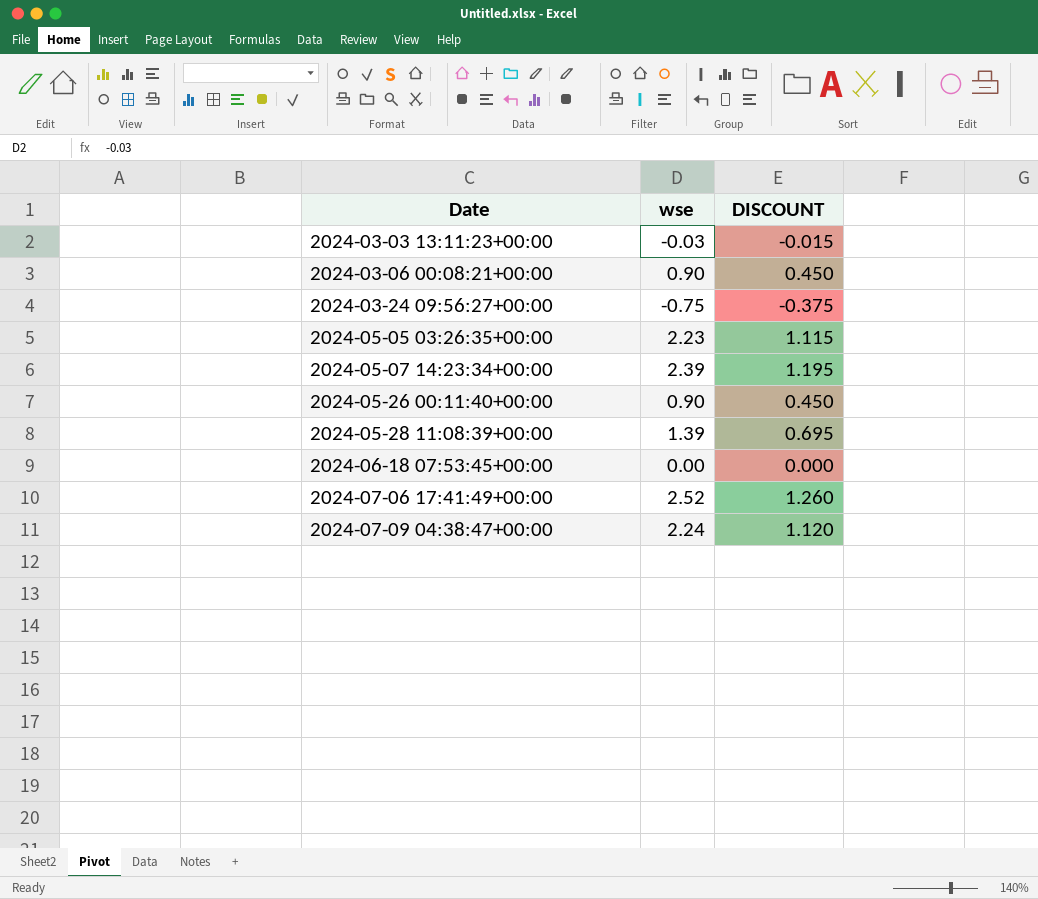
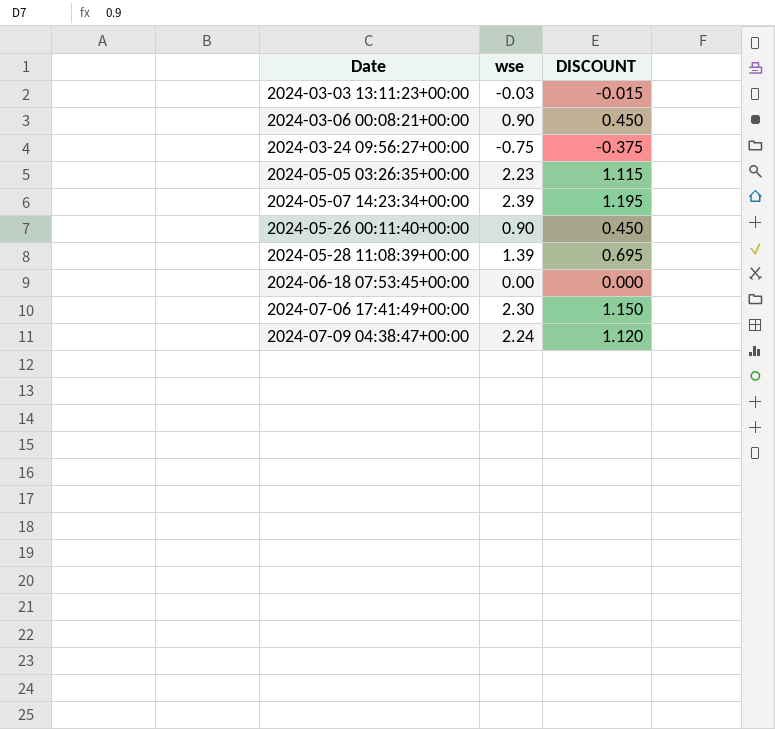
2024-07-06 17:41:49+00:00 | wse: 2.52 -> 2.30
2024-07-06 17:41:49+00:00 | DISCOUNT: 1.260 -> 1.150

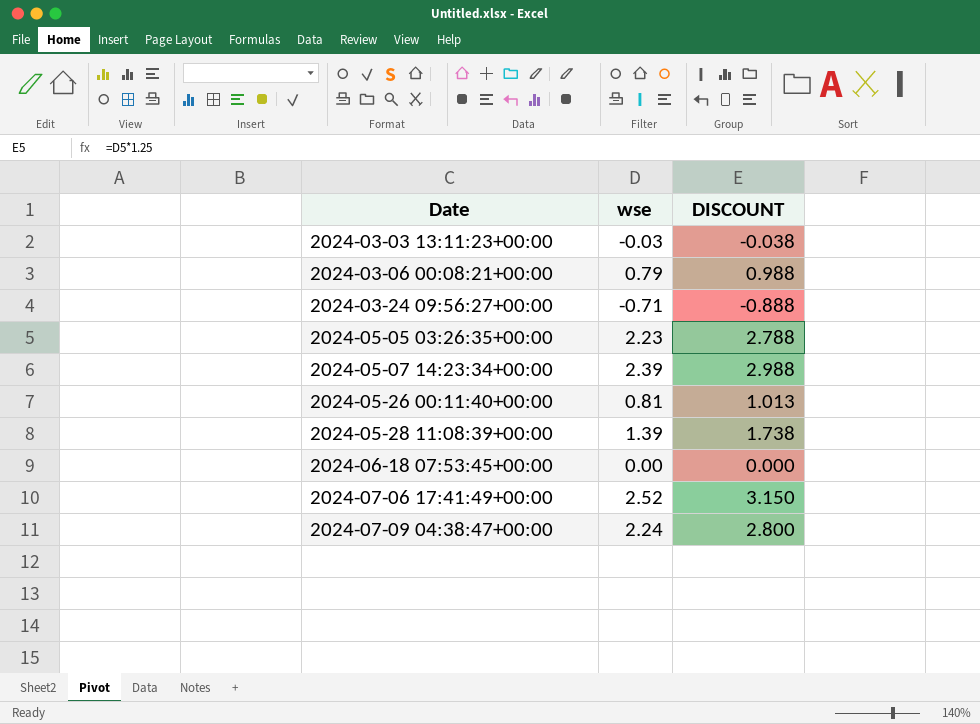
column DISCOUNT | formula: [wse] * 0.5 -> [wse] * 1.25
2024-03-06 00:08:21+00:00 | wse: 0.90 -> 0.79
2024-03-24 09:56:27+00:00 | wse: -0.75 -> -0.71
2024-05-26 00:11:40+00:00 | wse: 0.90 -> 0.81
2024-07-06 17:41:49+00:00 | wse: 2.30 -> 2.52

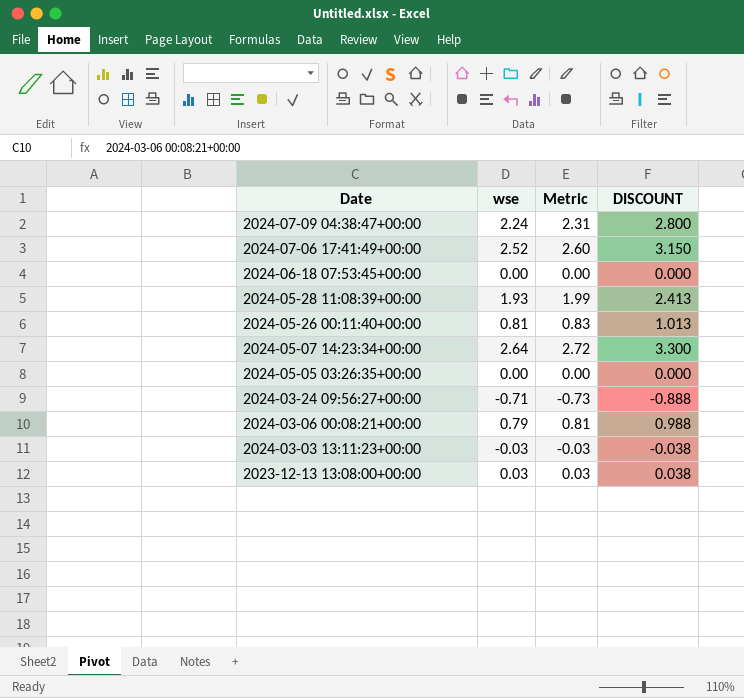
row order: Date ascending -> Date descending
column Metric | formula: none -> [wse] * 1.03
2024-05-28 11:08:39+00:00 | wse: 1.39 -> 1.93
2024-05-28 11:08:39+00:00 | DISCOUNT: 1.738 -> 2.413
2024-05-07 14:23:34+00:00 | wse: 2.39 -> 2.64
2024-05-07 14:23:34+00:00 | DISCOUNT: 2.988 -> 3.300
2024-05-05 03:26:35+00:00 | wse: 2.23 -> 0.00
2024-05-05 03:26:35+00:00 | DISCOUNT: 2.788 -> 0.000
row 2023-12-13 13:08:00+00:00: none -> 0.03 | 0.03 | 0.038

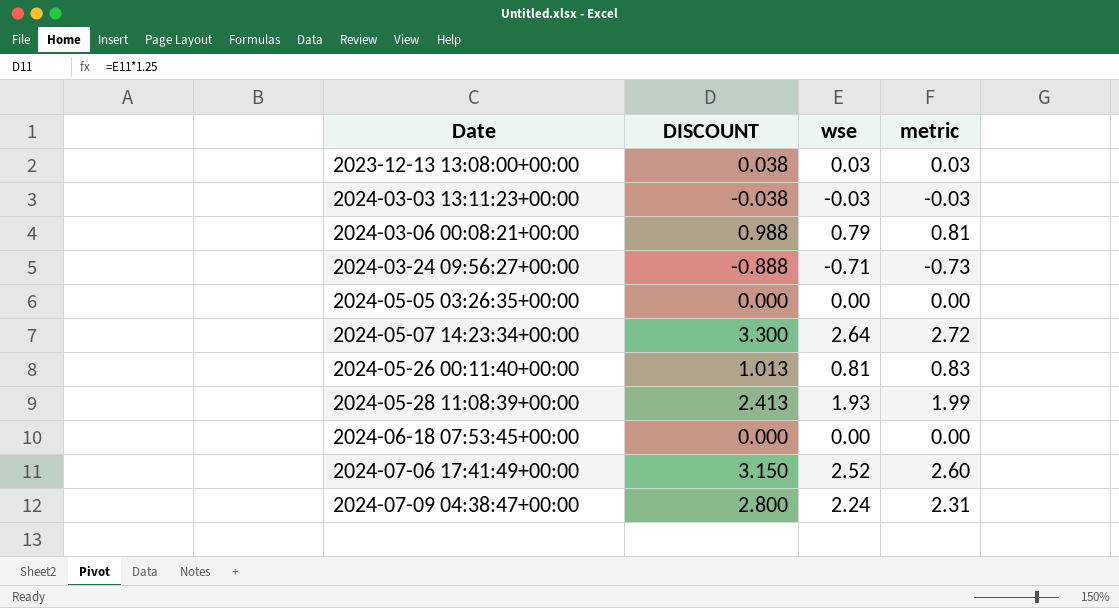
row order: Date descending -> Date ascending
column DISCOUNT | position: 4 -> 2
column name: Metric -> metric

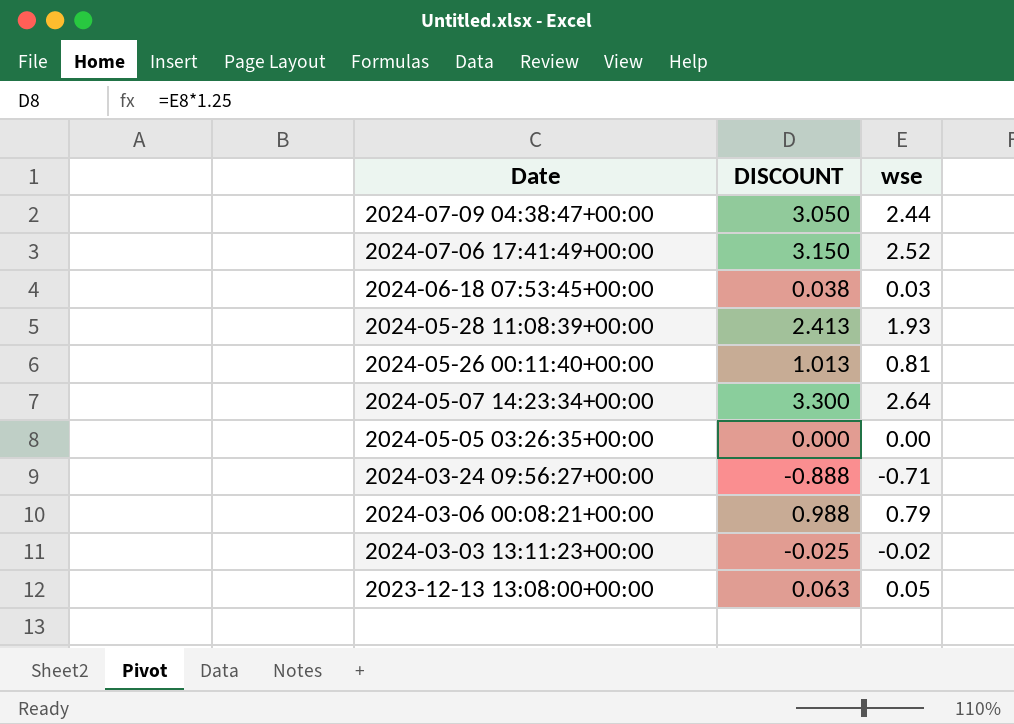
row order: Date ascending -> Date descending
column metric | formula: [wse] * 1.03 -> none
2024-07-09 04:38:47+00:00 | DISCOUNT: 2.800 -> 3.050
2024-07-09 04:38:47+00:00 | wse: 2.24 -> 2.44
2024-06-18 07:53:45+00:00 | DISCOUNT: 0.000 -> 0.038
2024-06-18 07:53:45+00:00 | wse: 0.00 -> 0.03
2024-03-03 13:11:23+00:00 | DISCOUNT: -0.038 -> -0.025
2024-03-03 13:11:23+00:00 | wse: -0.03 -> -0.02
2023-12-13 13:08:00+00:00 | DISCOUNT: 0.038 -> 0.063
2023-12-13 13:08:00+00:00 | wse: 0.03 -> 0.05

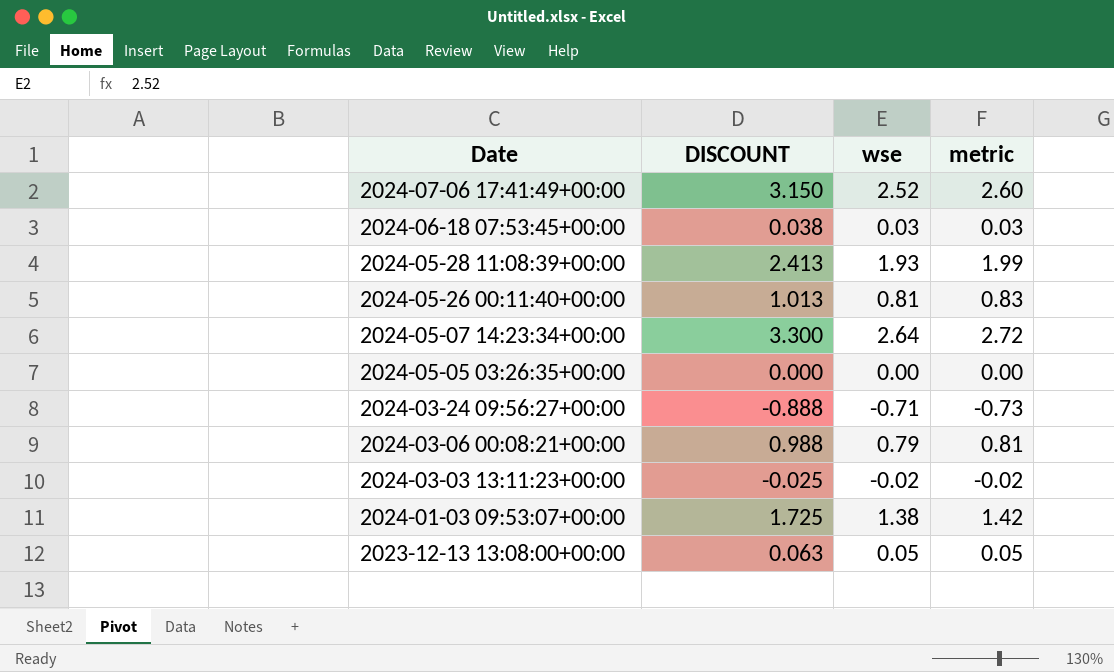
column metric | formula: none -> [wse] * 1.03
row 2024-07-09 04:38:47+00:00: 3.050 | 2.44 -> none
row 2024-01-03 09:53:07+00:00: none -> 1.725 | 1.38 | 1.42

